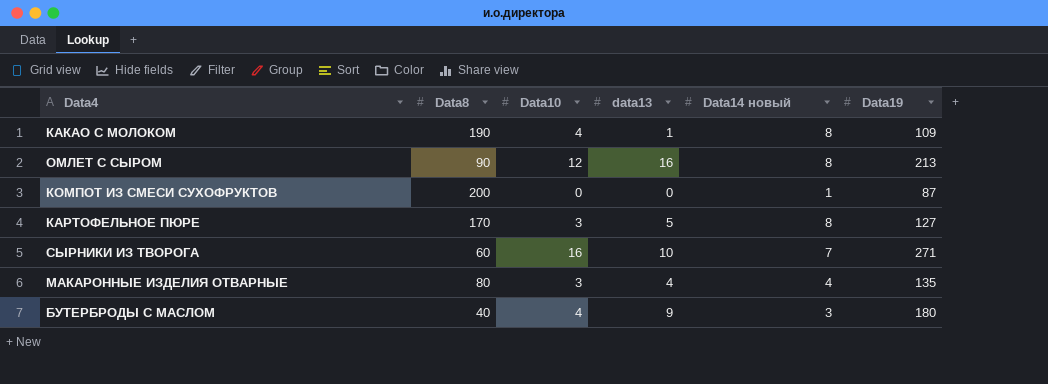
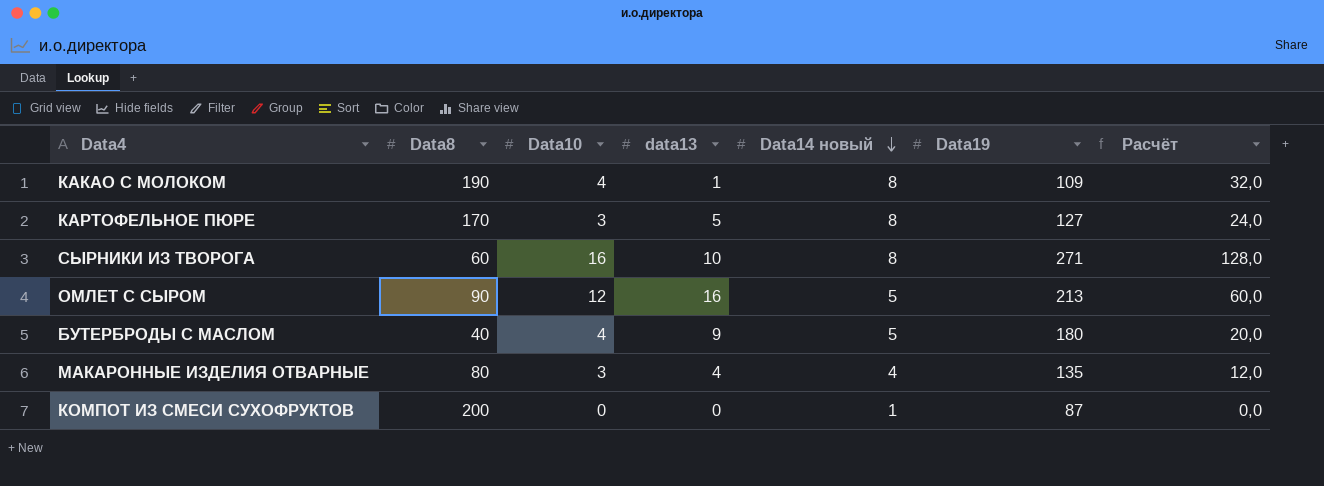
row order: none -> Data14 новый descending
column Расчёт | formula: none -> [Data10] * [Data14 новый]
СЫРНИКИ ИЗ ТВОРОГА | Data14 новый: 7 -> 8
ОМЛЕТ С СЫРОМ | Data14 новый: 8 -> 5
БУТЕРБРОДЫ С МАСЛОМ | Data14 новый: 3 -> 5

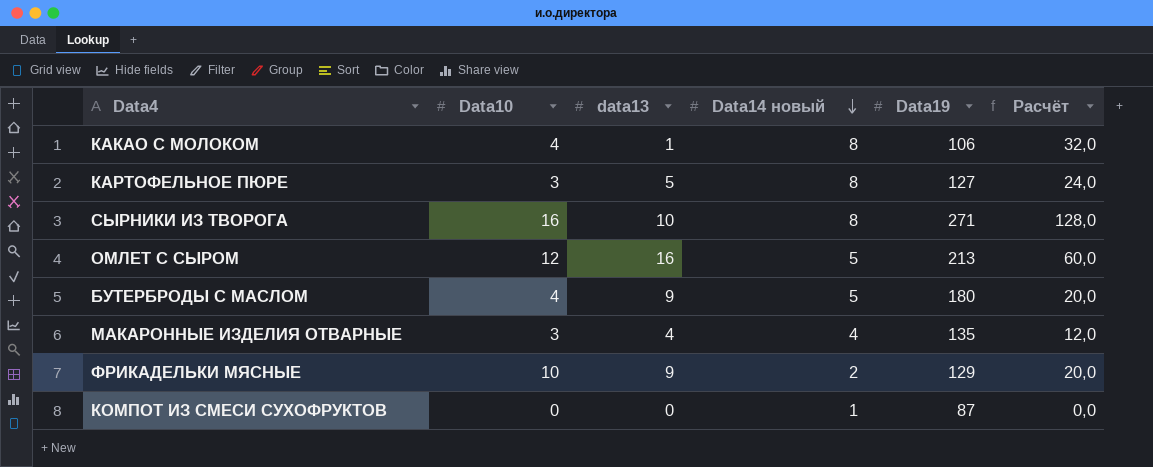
column Data8 | position: 2 -> none
КАКАО С МОЛОКОМ | Data19: 109 -> 106
row ФРИКАДЕЛЬКИ МЯСНЫЕ: none -> 10 | 9 | 2 | 129 | 20,0

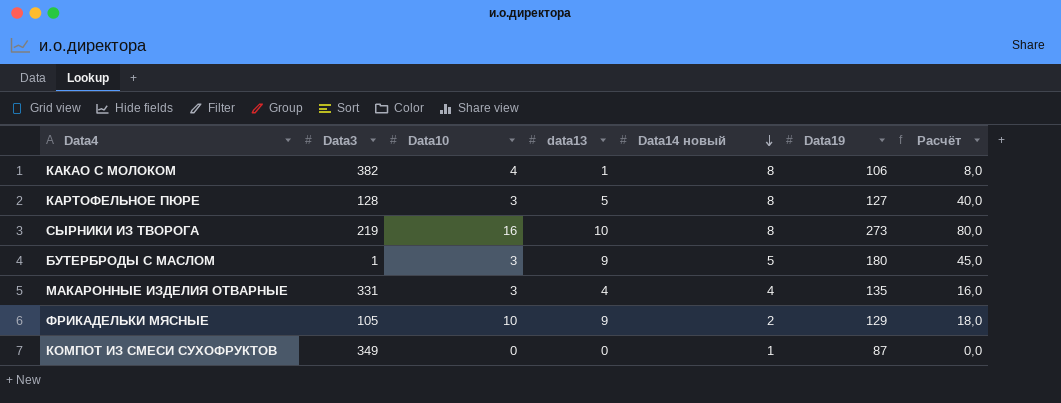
column Data3 | position: none -> 2
column Расчёт | formula: [Data10] * [Data14 новый] -> [data13] * [Data14 новый]
row ОМЛЕТ С СЫРОМ: 12 | 16 | 5 | 213 | 60,0 -> none
СЫРНИКИ ИЗ ТВОРОГА | Data19: 271 -> 273
БУТЕРБРОДЫ С МАСЛОМ | Data10: 4 -> 3

